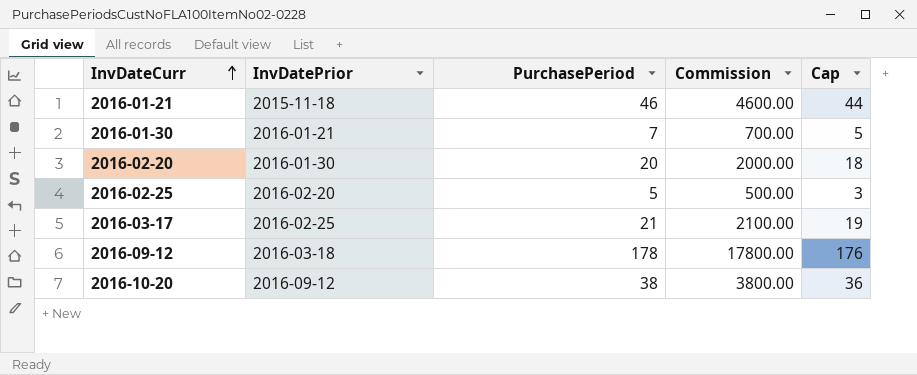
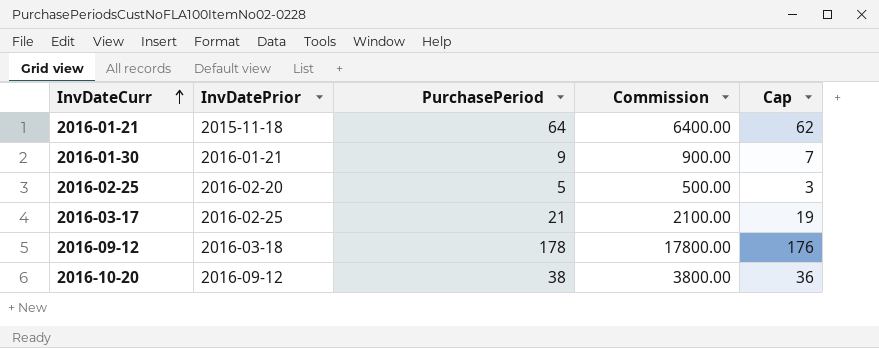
row 2016-02-20: 2016-01-30 | 20 | 2000.00 | 18 -> none
2016-01-21 | PurchasePeriod: 46 -> 64
2016-01-21 | Commission: 4600.00 -> 6400.00
2016-01-21 | Cap: 44 -> 62
2016-01-30 | PurchasePeriod: 7 -> 9
2016-01-30 | Commission: 700.00 -> 900.00
2016-01-30 | Cap: 5 -> 7

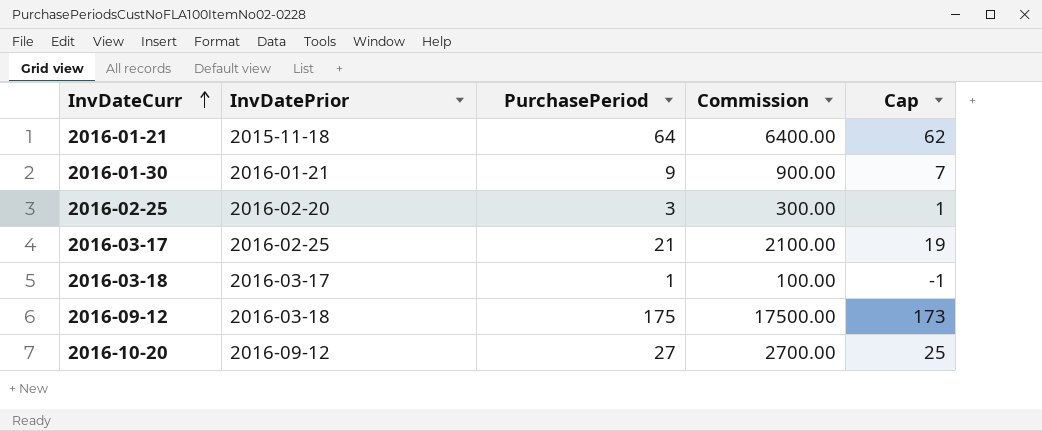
2016-02-25 | PurchasePeriod: 5 -> 3
2016-02-25 | Commission: 500.00 -> 300.00
2016-02-25 | Cap: 3 -> 1
row 2016-03-18: none -> 2016-03-17 | 1 | 100.00 | -1
2016-09-12 | PurchasePeriod: 178 -> 175
2016-09-12 | Commission: 17800.00 -> 17500.00
2016-09-12 | Cap: 176 -> 173
2016-10-20 | PurchasePeriod: 38 -> 27
2016-10-20 | Commission: 3800.00 -> 2700.00
2016-10-20 | Cap: 36 -> 25

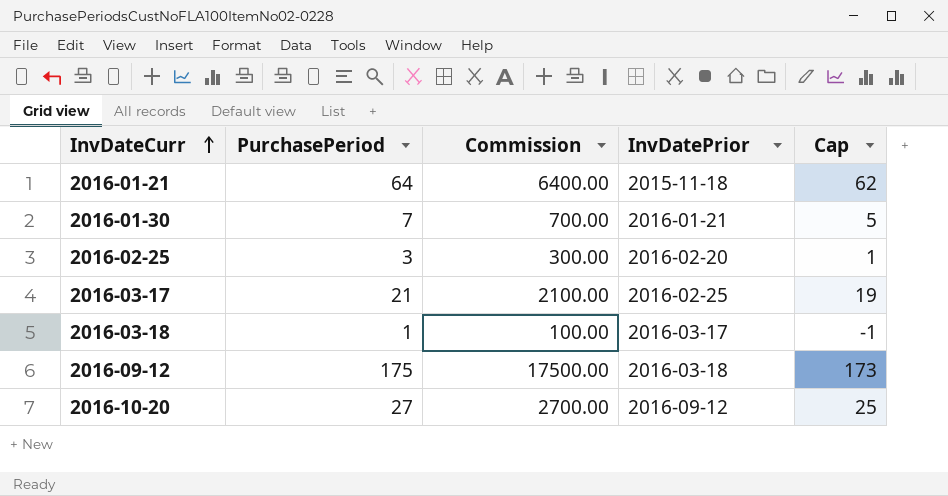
column InvDatePrior | position: 2 -> 4
2016-01-30 | PurchasePeriod: 9 -> 7
2016-01-30 | Commission: 900.00 -> 700.00
2016-01-30 | Cap: 7 -> 5

